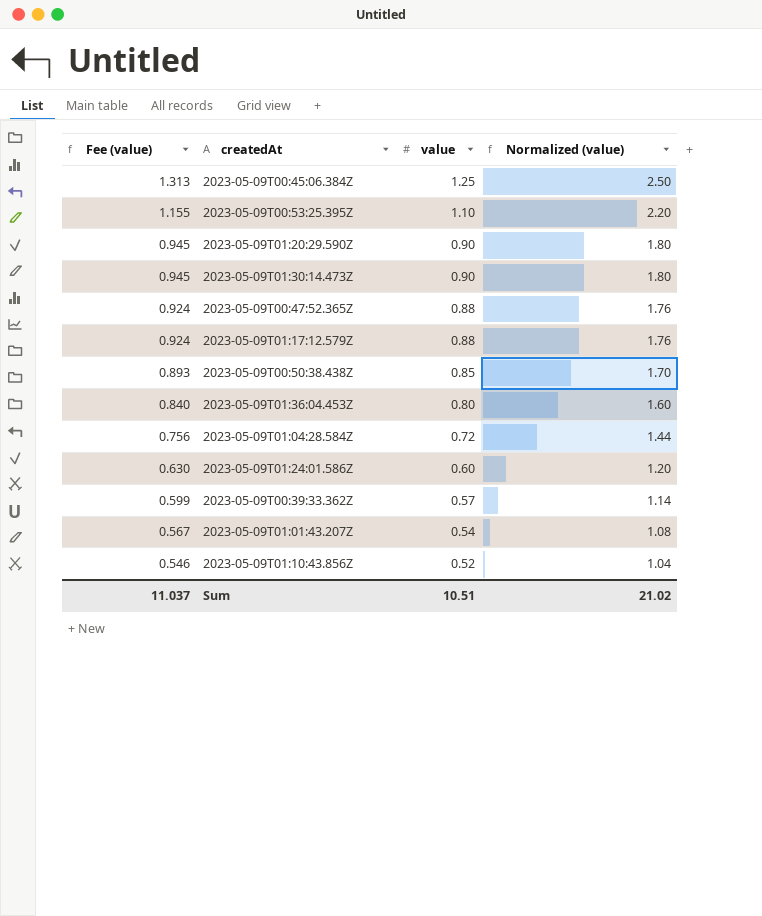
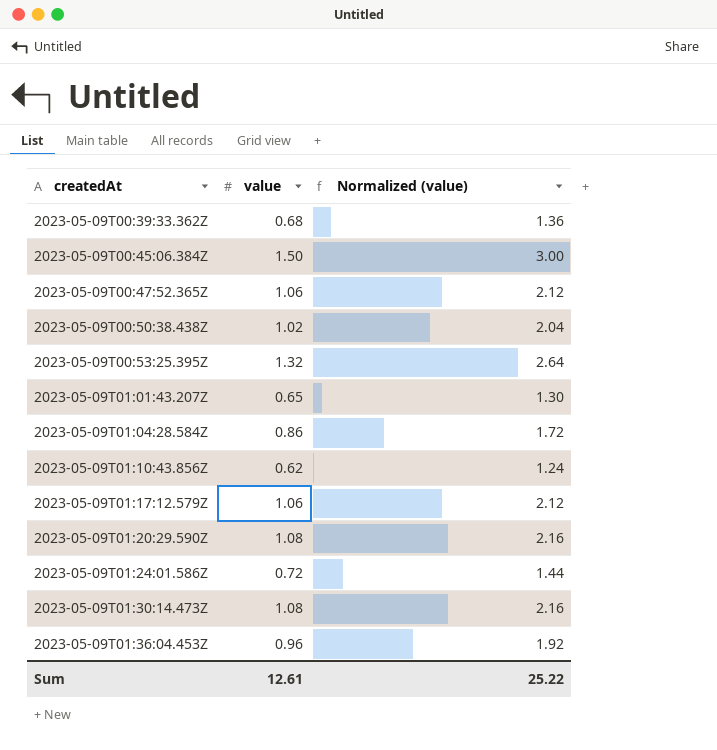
row order: Fee (value) descending -> createdAt ascending
column Fee (value) | formula: [value] * 1.05 -> none
2023-05-09T00:39:33.362Z | value: 0.57 -> 0.68
2023-05-09T00:39:33.362Z | Normalized (value): 1.14 -> 1.36
2023-05-09T00:45:06.384Z | value: 1.25 -> 1.50
2023-05-09T00:45:06.384Z | Normalized (value): 2.50 -> 3.00
2023-05-09T00:47:52.365Z | value: 0.88 -> 1.06
2023-05-09T00:47:52.365Z | Normalized (value): 1.76 -> 2.12
2023-05-09T00:50:38.438Z | value: 0.85 -> 1.02
2023-05-09T00:50:38.438Z | Normalized (value): 1.70 -> 2.04
2023-05-09T00:53:25.395Z | value: 1.10 -> 1.32
2023-05-09T00:53:25.395Z | Normalized (value): 2.20 -> 2.64
2023-05-09T01:01:43.207Z | value: 0.54 -> 0.65
2023-05-09T01:01:43.207Z | Normalized (value): 1.08 -> 1.30
2023-05-09T01:04:28.584Z | value: 0.72 -> 0.86
2023-05-09T01:04:28.584Z | Normalized (value): 1.44 -> 1.72
2023-05-09T01:10:43.856Z | value: 0.52 -> 0.62
2023-05-09T01:10:43.856Z | Normalized (value): 1.04 -> 1.24
2023-05-09T01:17:12.579Z | value: 0.88 -> 1.06
2023-05-09T01:17:12.579Z | Normalized (value): 1.76 -> 2.12
2023-05-09T01:20:29.590Z | value: 0.90 -> 1.08
2023-05-09T01:20:29.590Z | Normalized (value): 1.80 -> 2.16
2023-05-09T01:24:01.586Z | value: 0.60 -> 0.72
2023-05-09T01:24:01.586Z | Normalized (value): 1.20 -> 1.44
2023-05-09T01:30:14.473Z | value: 0.90 -> 1.08
2023-05-09T01:30:14.473Z | Normalized (value): 1.80 -> 2.16
2023-05-09T01:36:04.453Z | value: 0.80 -> 0.96
2023-05-09T01:36:04.453Z | Normalized (value): 1.60 -> 1.92
Sum | value: 10.51 -> 12.61
Sum | Normalized (value): 21.02 -> 25.22

